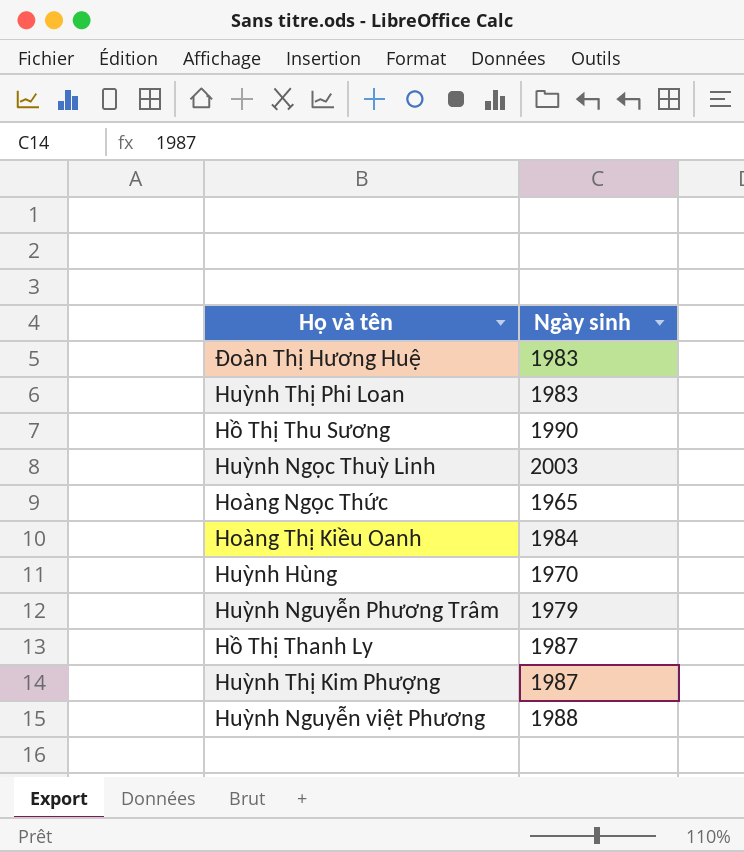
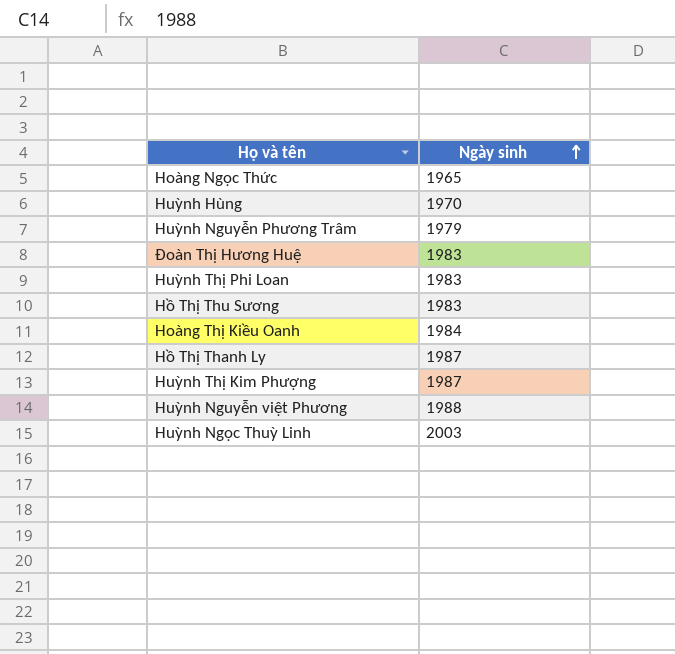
row order: none -> Ngày sinh ascending
Hồ Thị Thu Sương | Ngày sinh: 1990 -> 1983

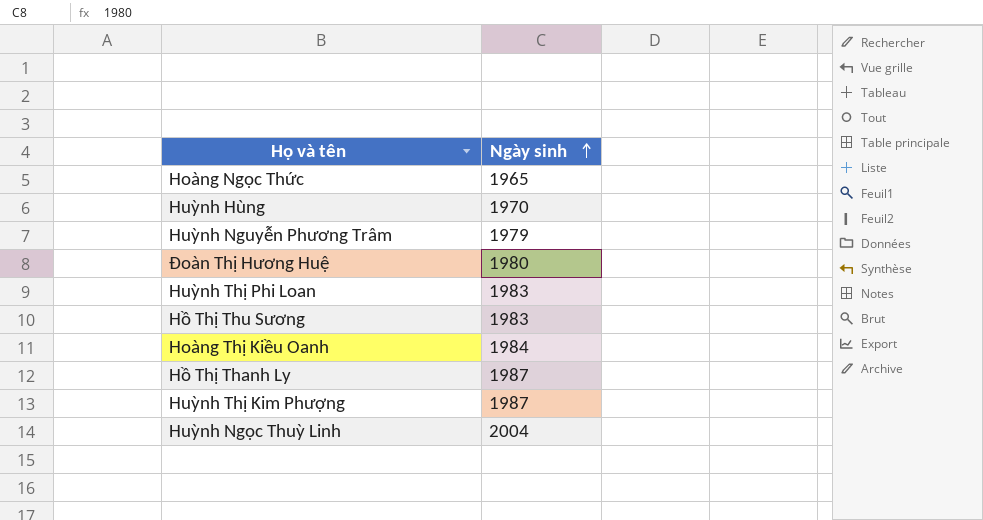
row Huỳnh Nguyễn việt Phương: 1988 -> none
Đoàn Thị Hương Huệ | Ngày sinh: 1983 -> 1980
Huỳnh Ngọc Thuỳ Linh | Ngày sinh: 2003 -> 2004

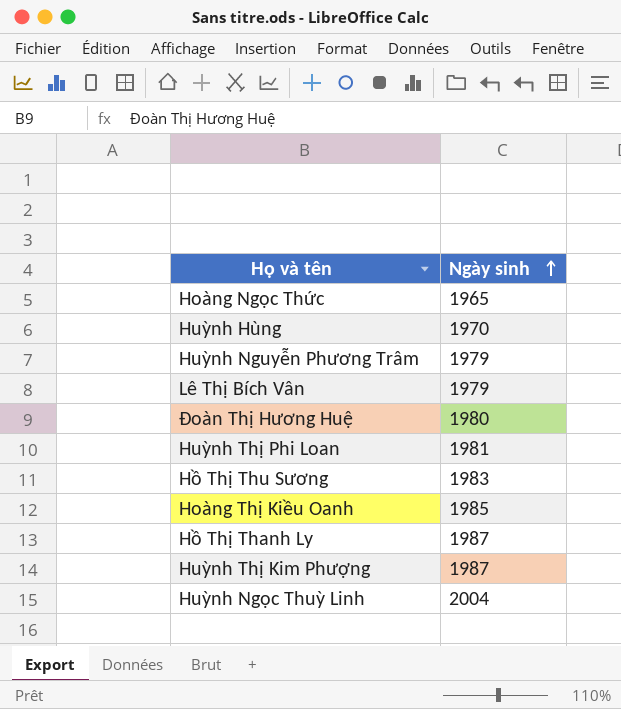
row Lê Thị Bích Vân: none -> 1979
Huỳnh Thị Phi Loan | Ngày sinh: 1983 -> 1981
Hoàng Thị Kiều Oanh | Ngày sinh: 1984 -> 1985

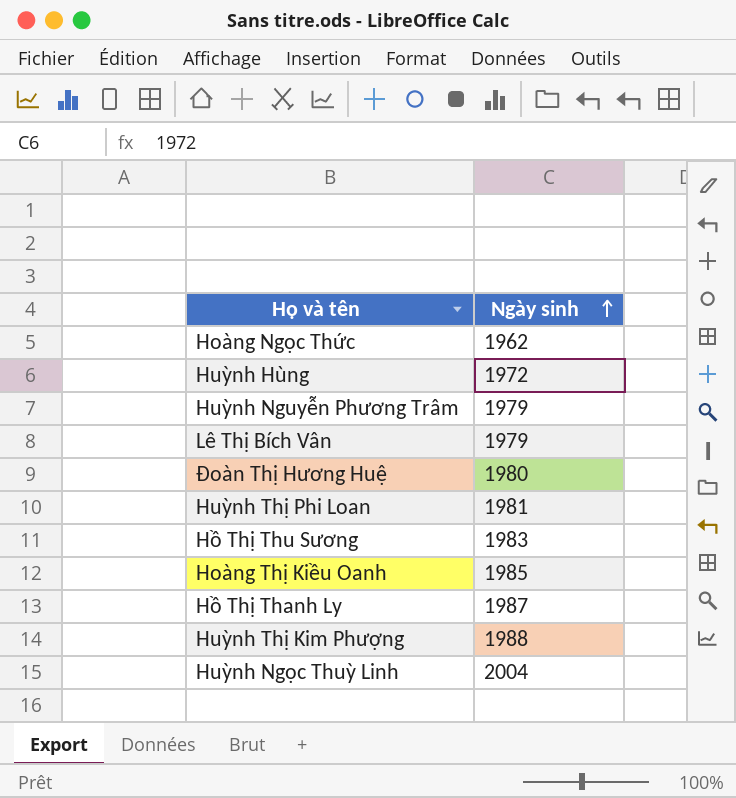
Hoàng Ngọc Thức | Ngày sinh: 1965 -> 1962
Huỳnh Hùng | Ngày sinh: 1970 -> 1972
Huỳnh Thị Kim Phượng | Ngày sinh: 1987 -> 1988

